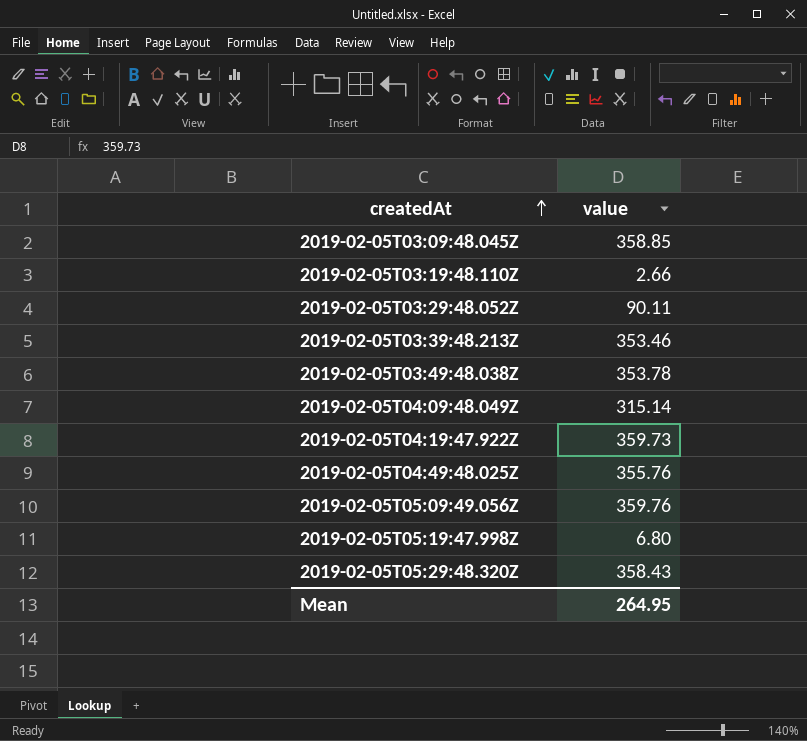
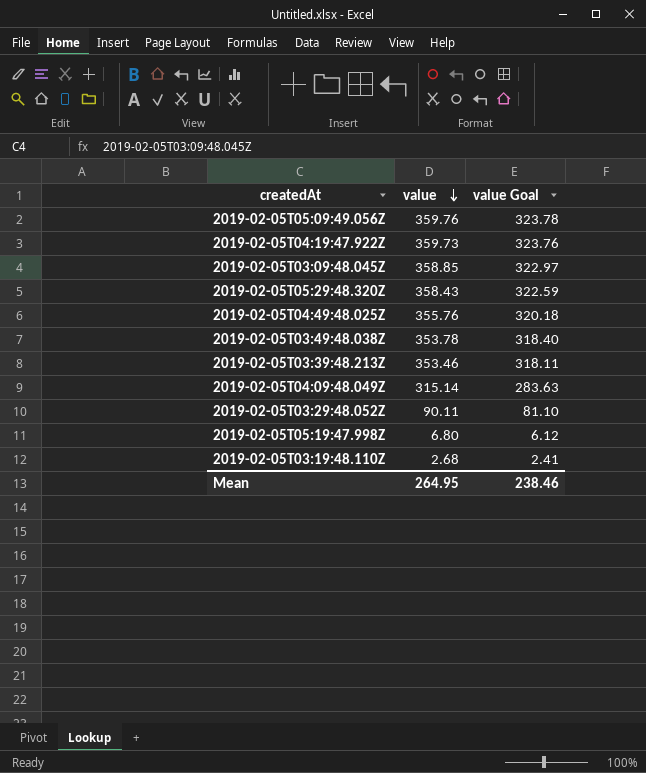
row order: createdAt ascending -> value descending
column value Goal | formula: none -> [value] * 0.9
2019-02-05T03:19:48.110Z | value: 2.66 -> 2.68

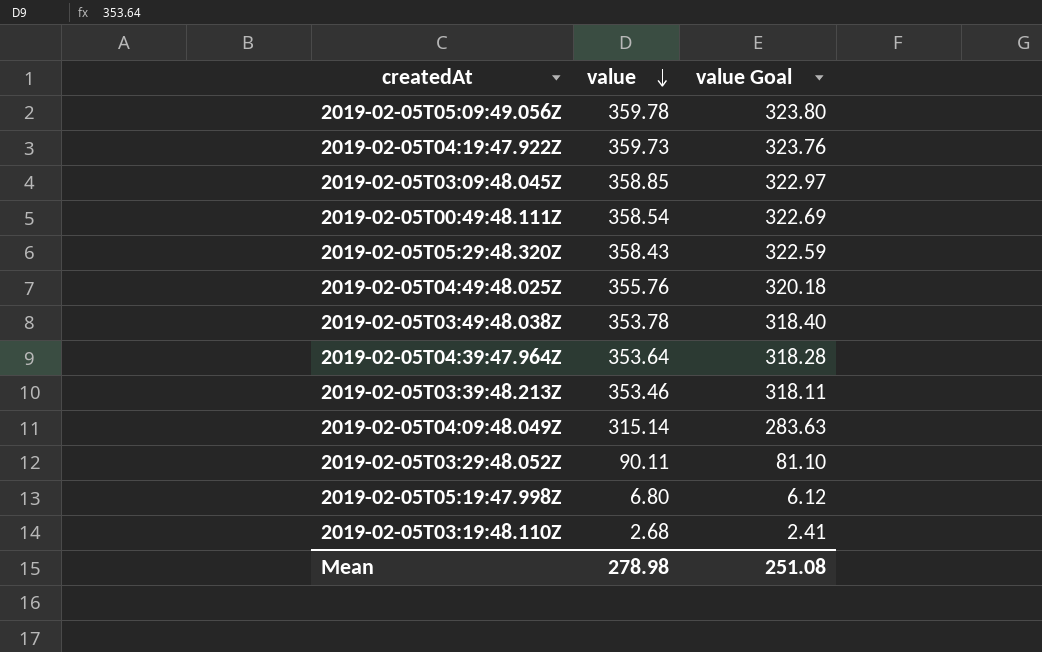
2019-02-05T05:09:49.056Z | value: 359.76 -> 359.78
2019-02-05T05:09:49.056Z | value Goal: 323.78 -> 323.80
row 2019-02-05T00:49:48.111Z: none -> 358.54 | 322.69
row 2019-02-05T04:39:47.964Z: none -> 353.64 | 318.28
Mean | value: 264.95 -> 278.98
Mean | value Goal: 238.46 -> 251.08

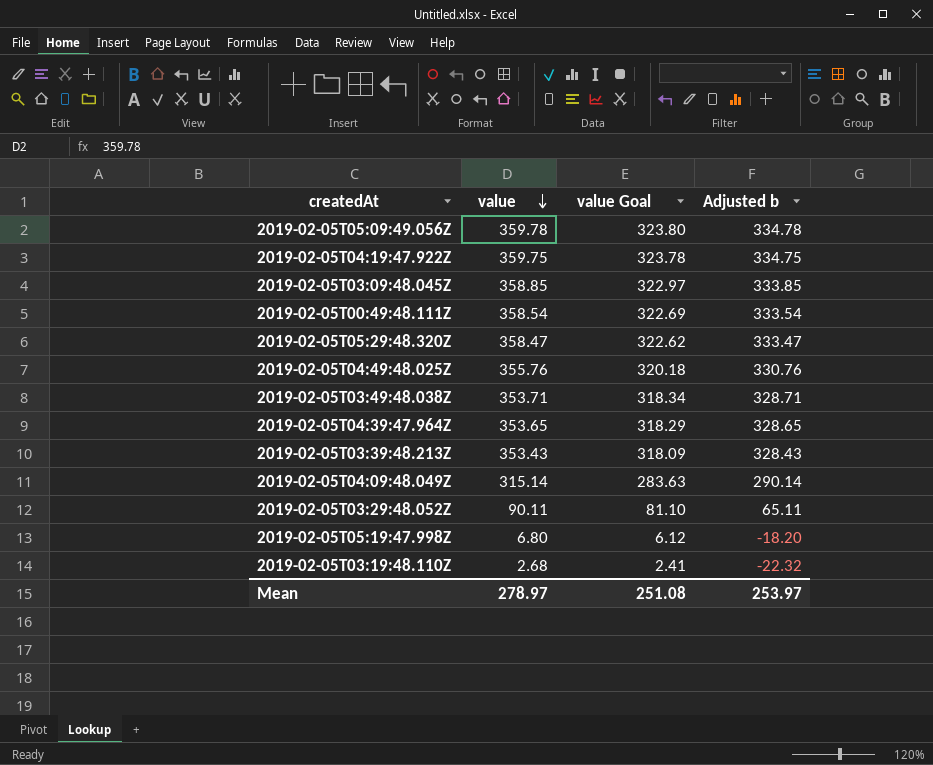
column Adjusted b | formula: none -> [value] - 25
2019-02-05T04:19:47.922Z | value: 359.73 -> 359.75
2019-02-05T04:19:47.922Z | value Goal: 323.76 -> 323.78
2019-02-05T05:29:48.320Z | value: 358.43 -> 358.47
2019-02-05T05:29:48.320Z | value Goal: 322.59 -> 322.62
2019-02-05T03:49:48.038Z | value: 353.78 -> 353.71
2019-02-05T03:49:48.038Z | value Goal: 318.40 -> 318.34
2019-02-05T04:39:47.964Z | value: 353.64 -> 353.65
2019-02-05T04:39:47.964Z | value Goal: 318.28 -> 318.29
2019-02-05T03:39:48.213Z | value: 353.46 -> 353.43
2019-02-05T03:39:48.213Z | value Goal: 318.11 -> 318.09
Mean | value: 278.98 -> 278.97

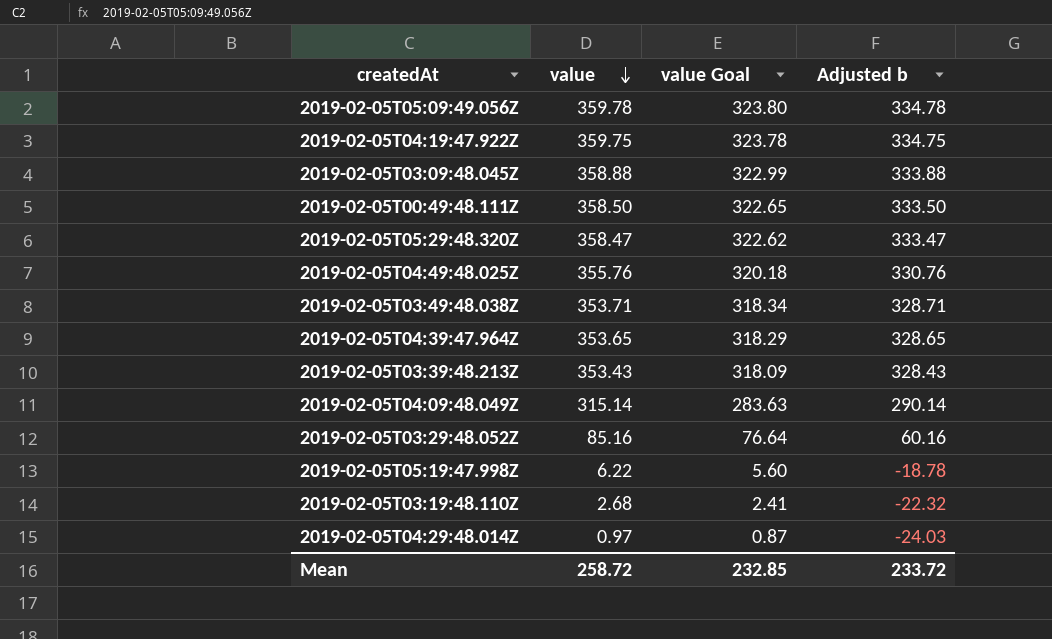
2019-02-05T03:09:48.045Z | value: 358.85 -> 358.88
2019-02-05T03:09:48.045Z | value Goal: 322.97 -> 322.99
2019-02-05T03:09:48.045Z | Adjusted b: 333.85 -> 333.88
2019-02-05T00:49:48.111Z | value: 358.54 -> 358.50
2019-02-05T00:49:48.111Z | value Goal: 322.69 -> 322.65
2019-02-05T00:49:48.111Z | Adjusted b: 333.54 -> 333.50
2019-02-05T03:29:48.052Z | value: 90.11 -> 85.16
2019-02-05T03:29:48.052Z | value Goal: 81.10 -> 76.64
2019-02-05T03:29:48.052Z | Adjusted b: 65.11 -> 60.16
2019-02-05T05:19:47.998Z | value: 6.80 -> 6.22
2019-02-05T05:19:47.998Z | value Goal: 6.12 -> 5.60
2019-02-05T05:19:47.998Z | Adjusted b: -18.20 -> -18.78
row 2019-02-05T04:29:48.014Z: none -> 0.97 | 0.87 | -24.03
Mean | value: 278.97 -> 258.72
Mean | value Goal: 251.08 -> 232.85
Mean | Adjusted b: 253.97 -> 233.72

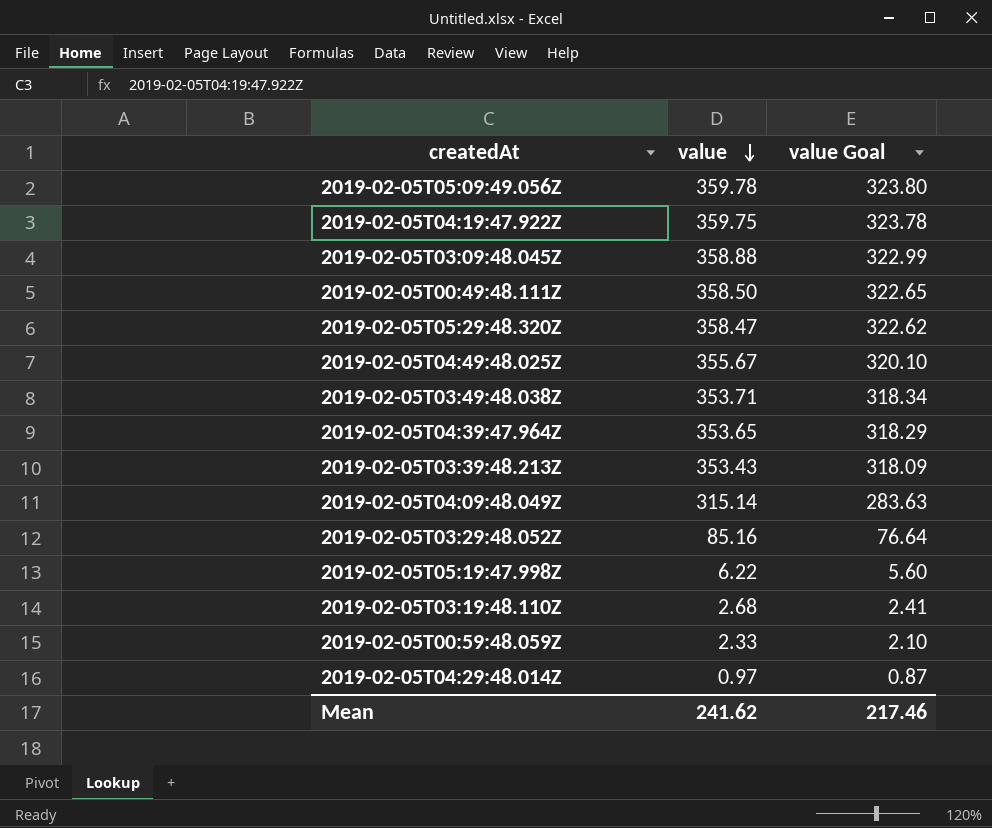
column Adjusted b | formula: [value] - 25 -> none
2019-02-05T04:49:48.025Z | value: 355.76 -> 355.67
2019-02-05T04:49:48.025Z | value Goal: 320.18 -> 320.10
row 2019-02-05T00:59:48.059Z: none -> 2.33 | 2.10
Mean | value: 258.72 -> 241.62
Mean | value Goal: 232.85 -> 217.46

